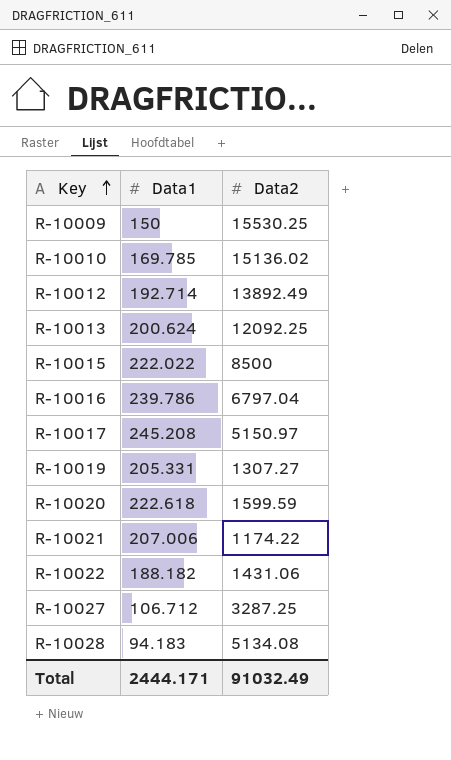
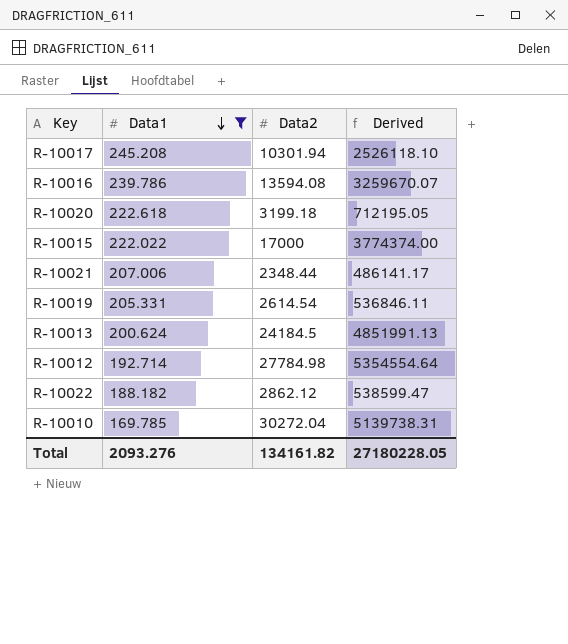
filter: none -> Data1 >= 169.785
row order: Key ascending -> Data1 descending
column Derived | formula: none -> [Data1] * [Data2]
R-10017 | Data2: 5150.97 -> 10301.94
R-10016 | Data2: 6797.04 -> 13594.08
R-10020 | Data2: 1599.59 -> 3199.18
R-10015 | Data2: 8500 -> 17000
R-10021 | Data2: 1174.22 -> 2348.44
R-10019 | Data2: 1307.27 -> 2614.54
R-10013 | Data2: 12092.25 -> 24184.5
R-10012 | Data2: 13892.49 -> 27784.98
R-10022 | Data2: 1431.06 -> 2862.12
R-10010 | Data2: 15136.02 -> 30272.04
Total | Data1: 2444.171 -> 2093.276
Total | Data2: 91032.49 -> 134161.82

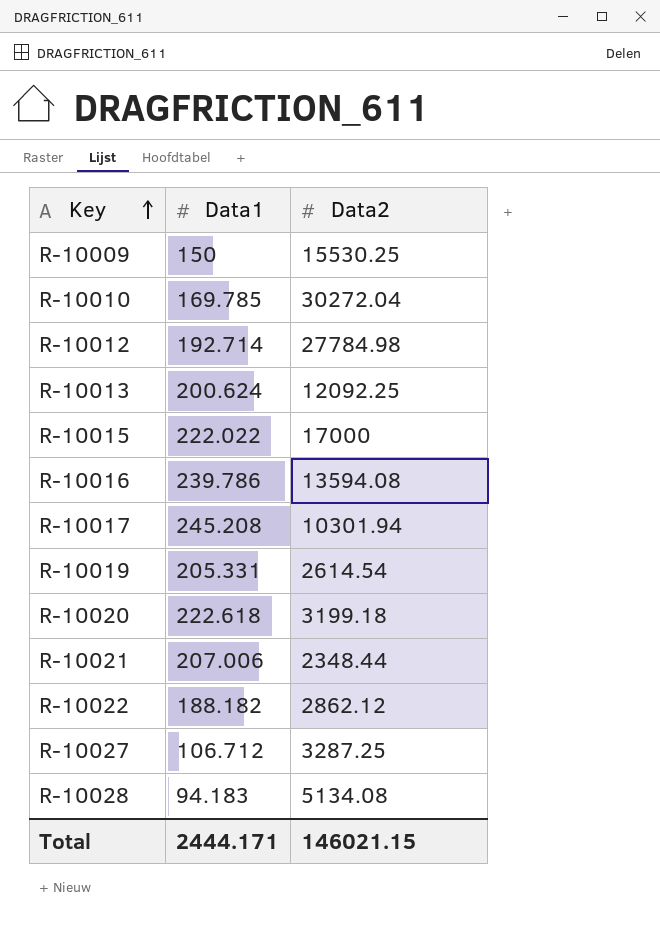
filter: Data1 >= 169.785 -> none
row order: Data1 descending -> Key ascending
column Derived | formula: [Data1] * [Data2] -> none
R-10013 | Data2: 24184.5 -> 12092.25
Total | Data1: 2093.276 -> 2444.171
Total | Data2: 134161.82 -> 146021.15

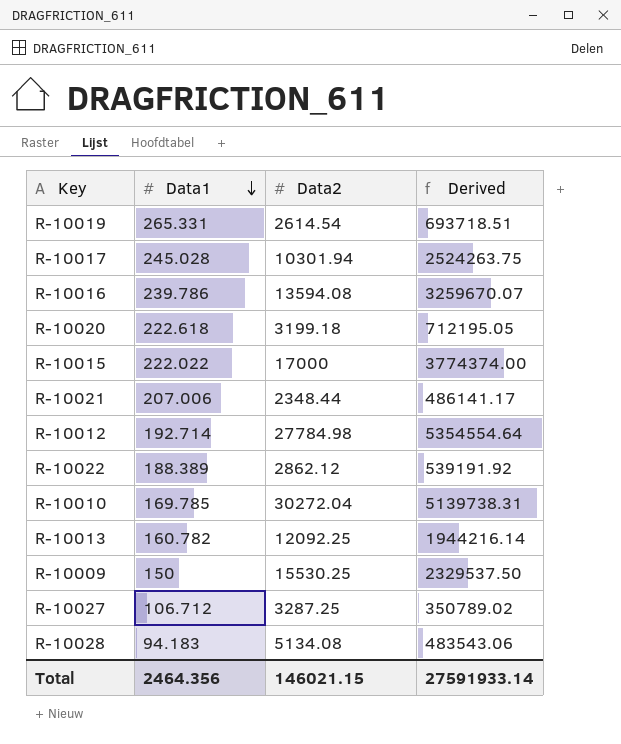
row order: Key ascending -> Data1 descending
column Derived | formula: none -> [Data1] * [Data2]
R-10019 | Data1: 205.331 -> 265.331
R-10017 | Data1: 245.208 -> 245.028
R-10022 | Data1: 188.182 -> 188.389
R-10013 | Data1: 200.624 -> 160.782
Total | Data1: 2444.171 -> 2464.356

